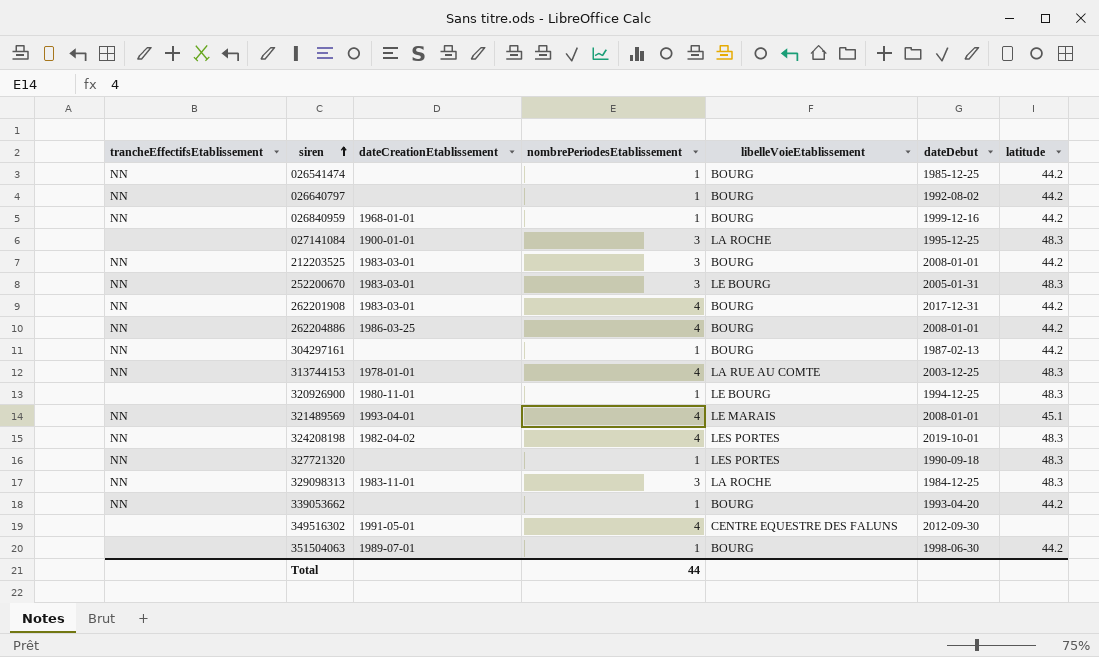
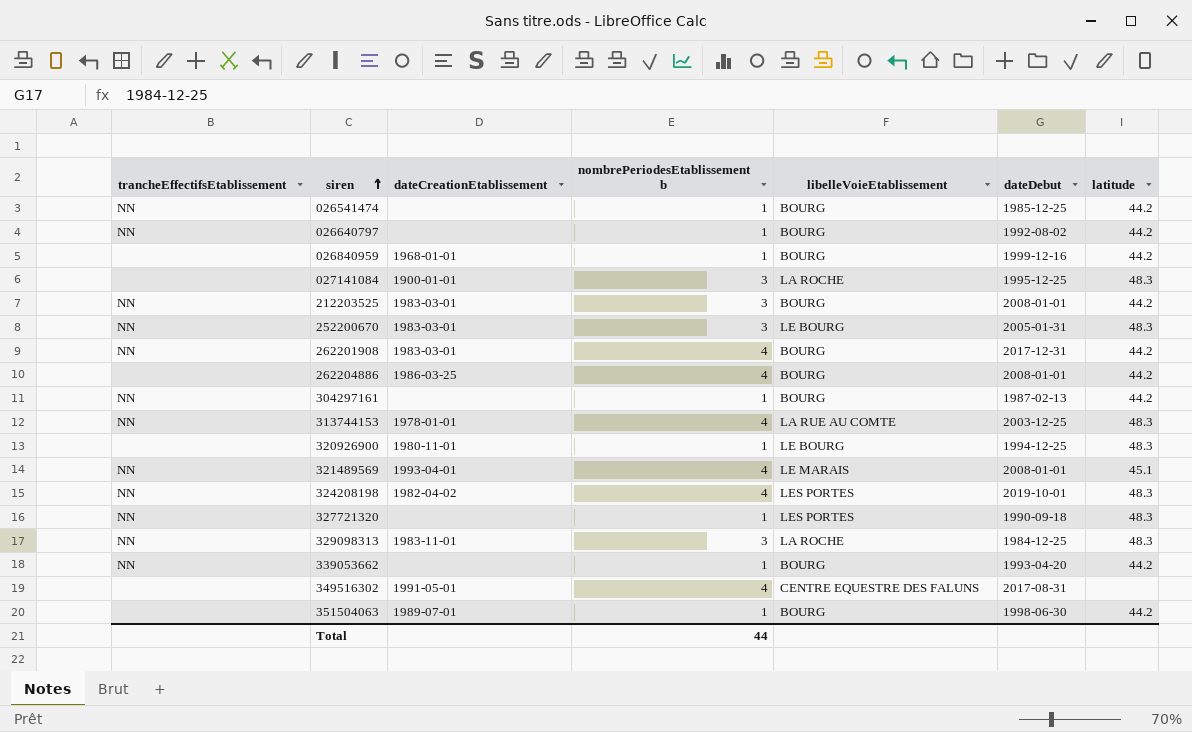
column name: nombrePeriodesEtablissement -> nombrePeriodesEtablissement b
026840959 | trancheEffectifsEtablissement: NN -> none
262204886 | trancheEffectifsEtablissement: NN -> none
349516302 | dateDebut: 2012-09-30 -> 2017-08-31

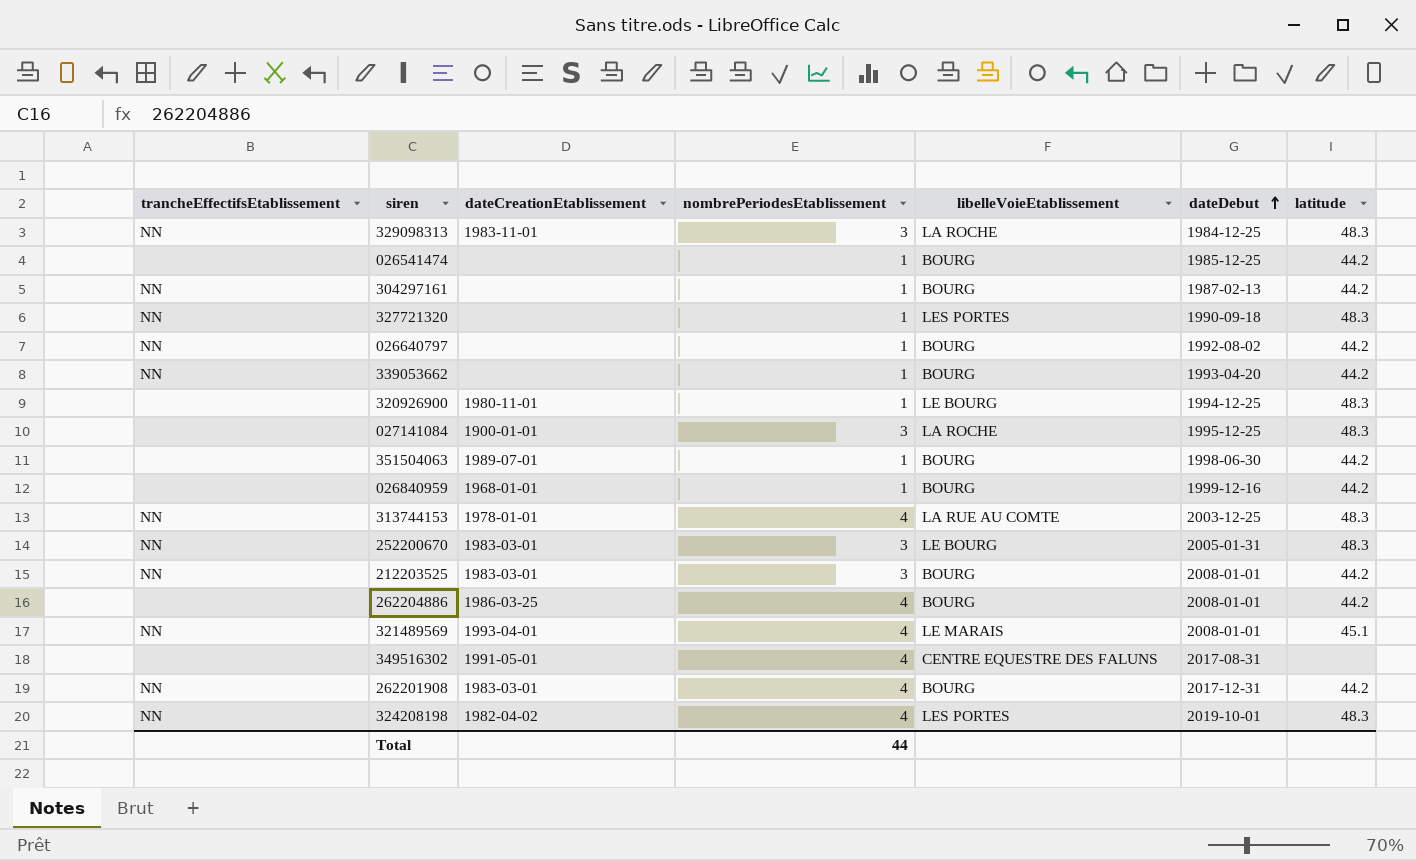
row order: siren ascending -> dateDebut ascending
column name: nombrePeriodesEtablissement b -> nombrePeriodesEtablissement
026541474 | trancheEffectifsEtablissement: NN -> none

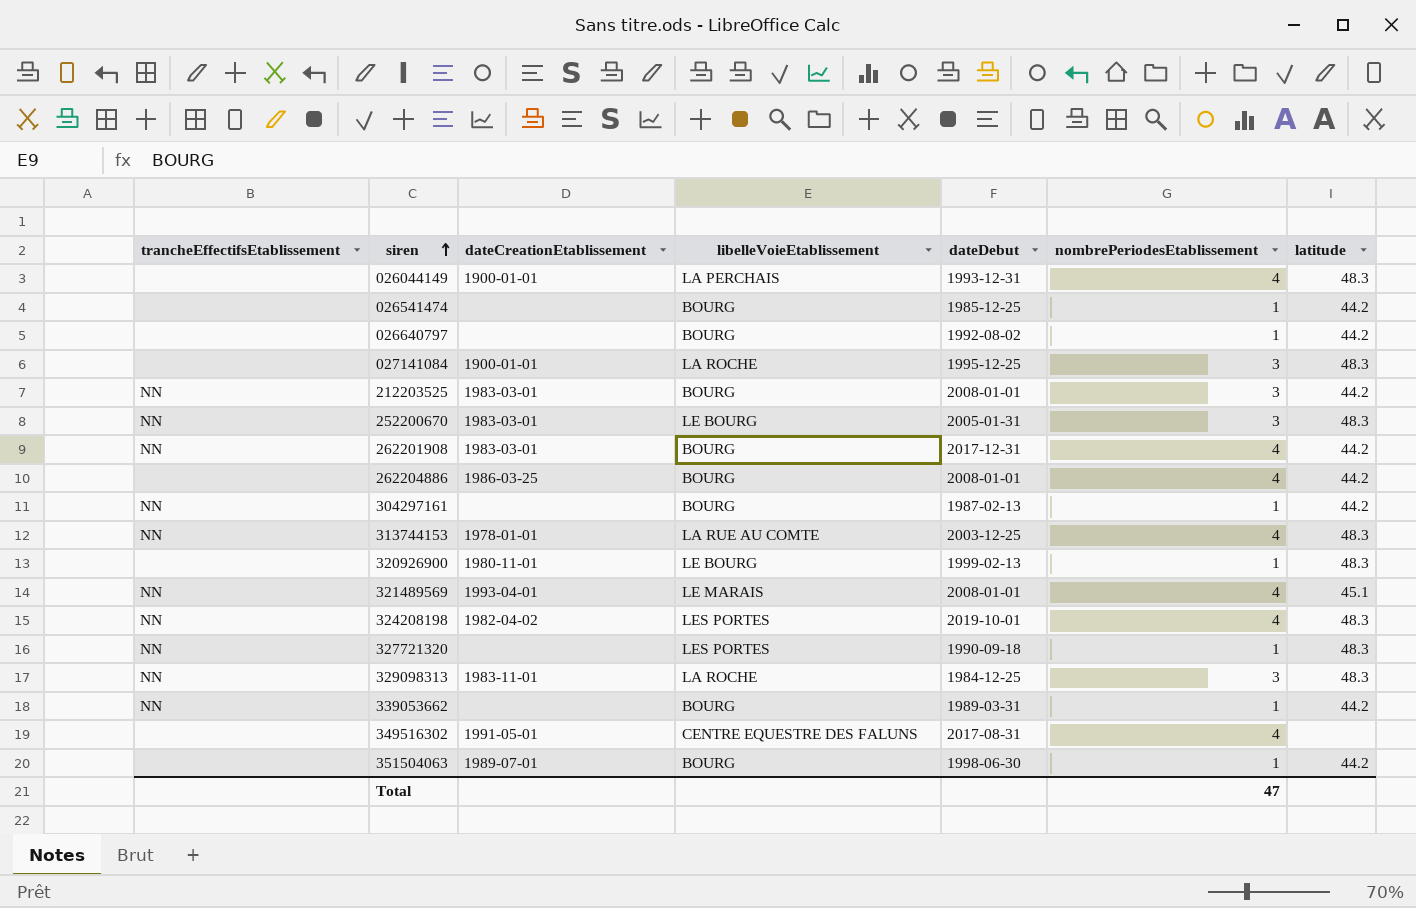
row order: dateDebut ascending -> siren ascending
column nombrePeriodesEtablissement | position: 4 -> 6
row 026840959: none | 1968-01-01 | 1 | BOURG | 1999-12-16 | 44.2 -> none
row 026044149: none -> none | 1900-01-01 | LA PERCHAIS | 1993-12-31 | 4 | 48.3
026640797 | trancheEffectifsEtablissement: NN -> none
320926900 | dateDebut: 1994-12-25 -> 1999-02-13
339053662 | dateDebut: 1993-04-20 -> 1989-03-31
Total | nombrePeriodesEtablissement: 44 -> 47

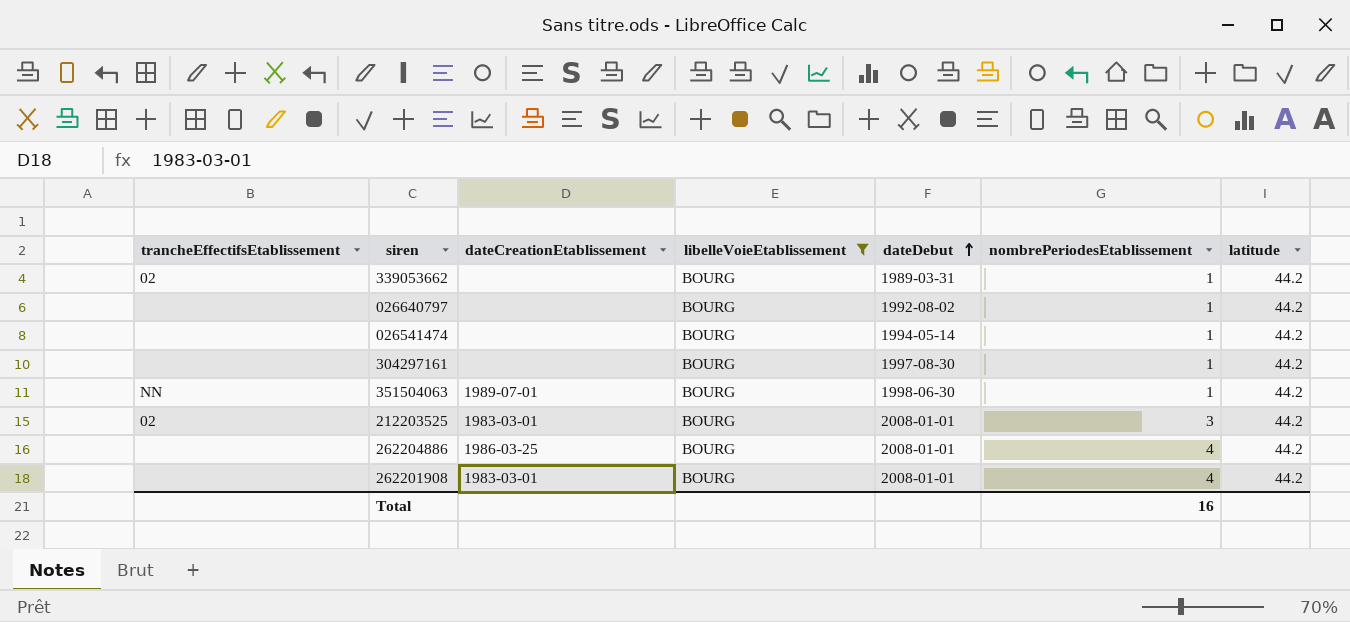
filter: none -> libelleVoieEtablissement = BOURG
row order: siren ascending -> dateDebut ascending
339053662 | trancheEffectifsEtablissement: NN -> 02
026541474 | dateDebut: 1985-12-25 -> 1994-05-14
304297161 | trancheEffectifsEtablissement: NN -> none
304297161 | dateDebut: 1987-02-13 -> 1997-08-30
351504063 | trancheEffectifsEtablissement: none -> NN
212203525 | trancheEffectifsEtablissement: NN -> 02
262201908 | trancheEffectifsEtablissement: NN -> none
262201908 | dateDebut: 2017-12-31 -> 2008-01-01
Total | nombrePeriodesEtablissement: 47 -> 16

